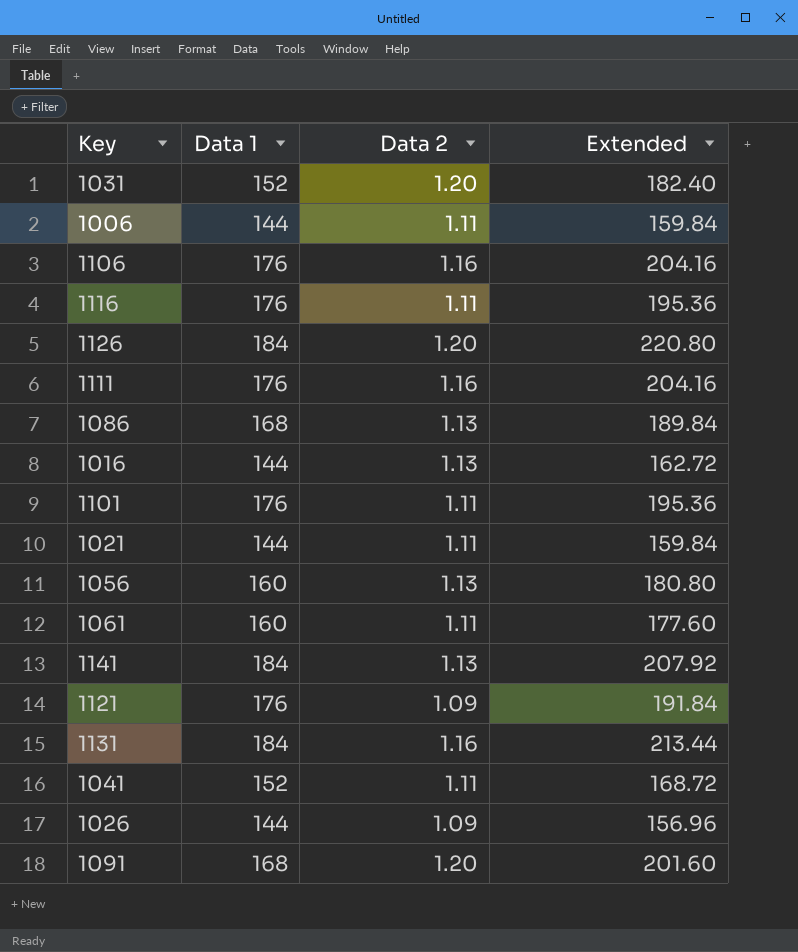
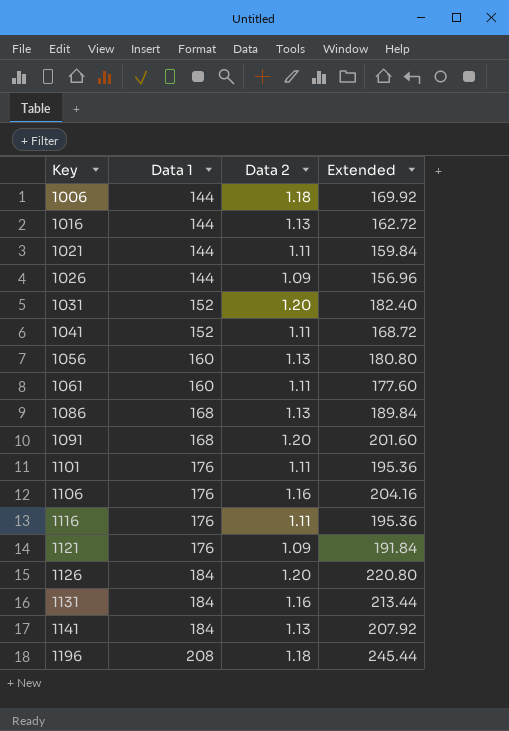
row order: none -> Key ascending
row 1111: 176 | 1.16 | 204.16 -> none
1006 | Data 2: 1.11 -> 1.18
1006 | Extended: 159.84 -> 169.92
row 1196: none -> 208 | 1.18 | 245.44

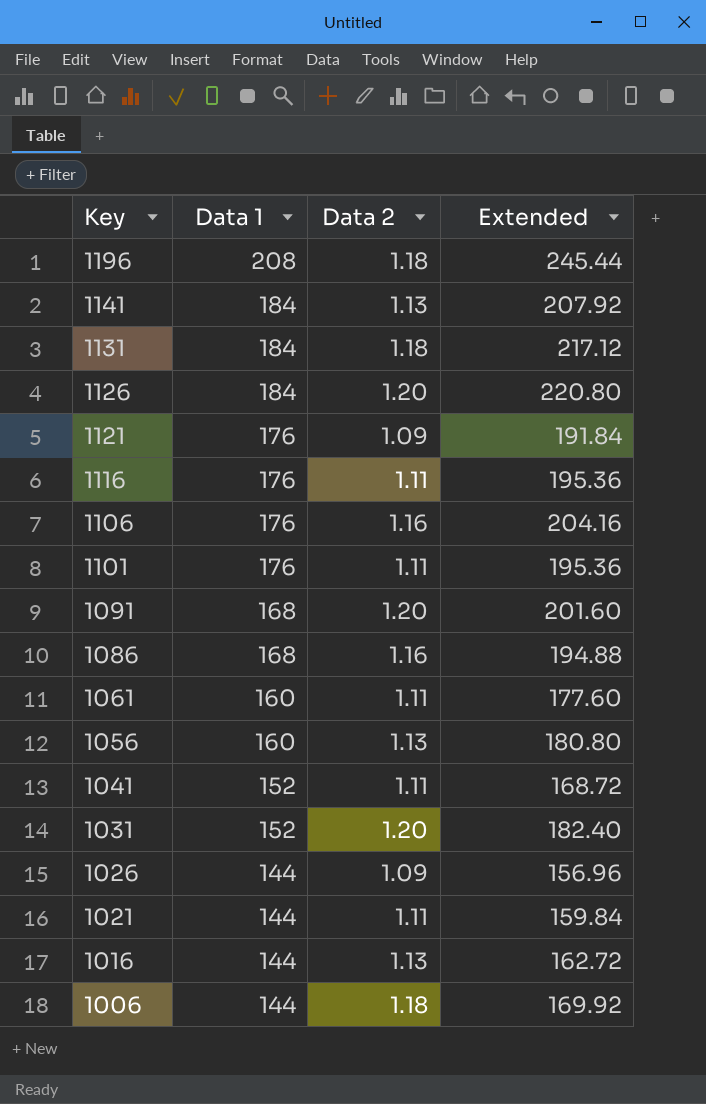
row order: Key ascending -> Key descending
1131 | Data 2: 1.16 -> 1.18
1131 | Extended: 213.44 -> 217.12
1086 | Data 2: 1.13 -> 1.16
1086 | Extended: 189.84 -> 194.88

